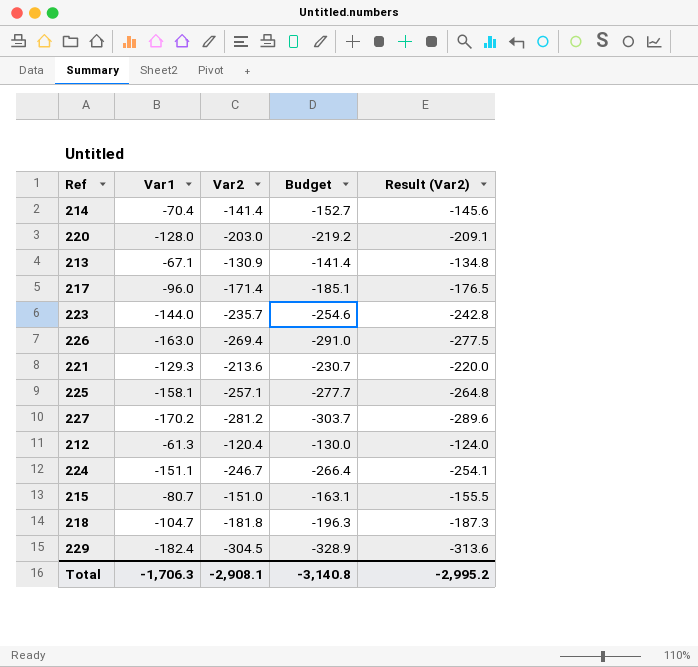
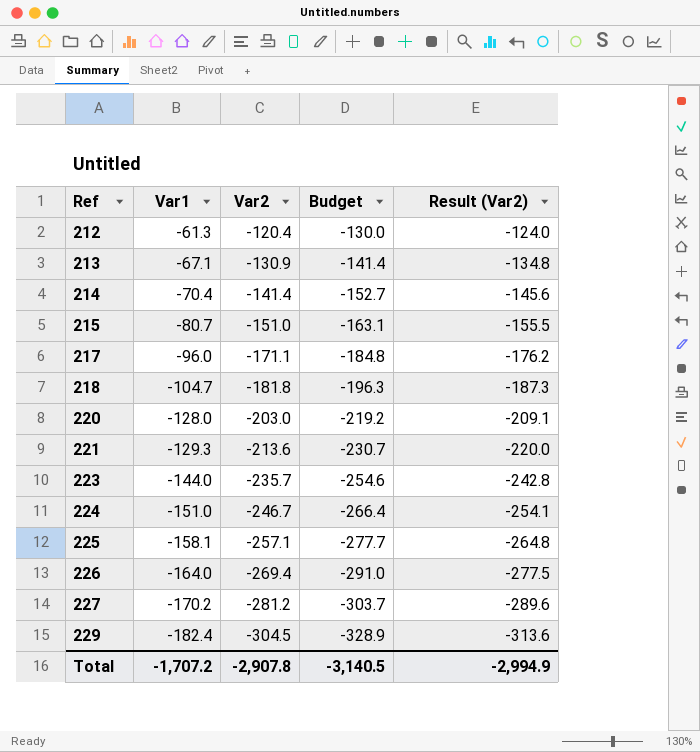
row order: none -> Ref ascending
217 | Var2: -171.4 -> -171.1
217 | Budget: -185.1 -> -184.8
217 | Result (Var2): -176.5 -> -176.2
224 | Var1: -151.1 -> -151.0
226 | Var1: -163.0 -> -164.0
Total | Var1: -1,706.3 -> -1,707.2
Total | Var2: -2,908.1 -> -2,907.8
Total | Budget: -3,140.8 -> -3,140.5
Total | Result (Var2): -2,995.2 -> -2,994.9

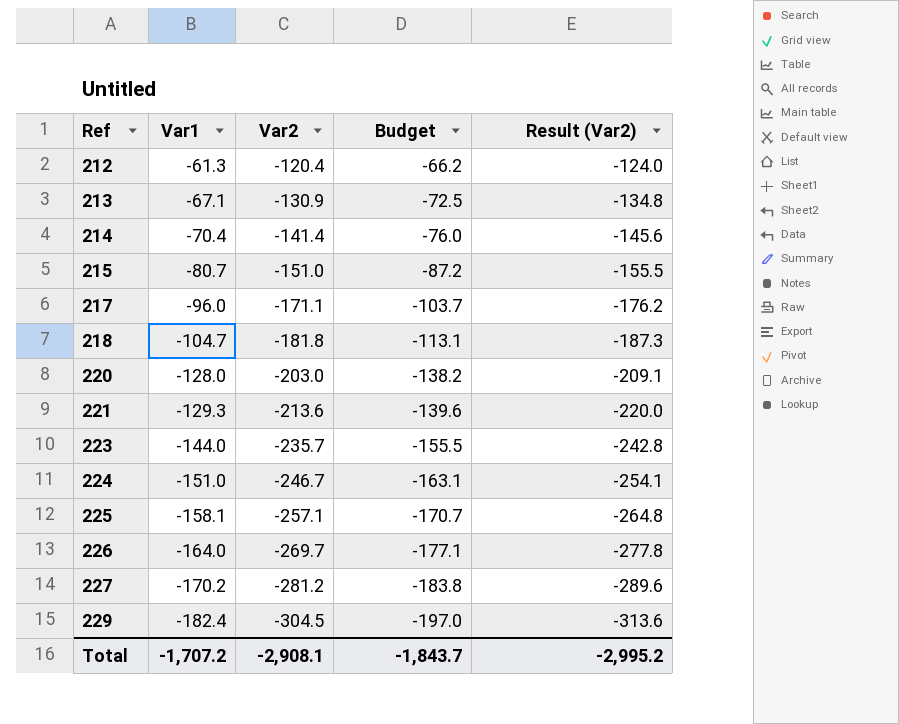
column Budget | formula: [Var2] * 1.08 -> [Var1] * 1.08
226 | Var2: -269.4 -> -269.7
226 | Result (Var2): -277.5 -> -277.8
Total | Var2: -2,907.8 -> -2,908.1
Total | Budget: -3,140.5 -> -1,843.7
Total | Result (Var2): -2,994.9 -> -2,995.2

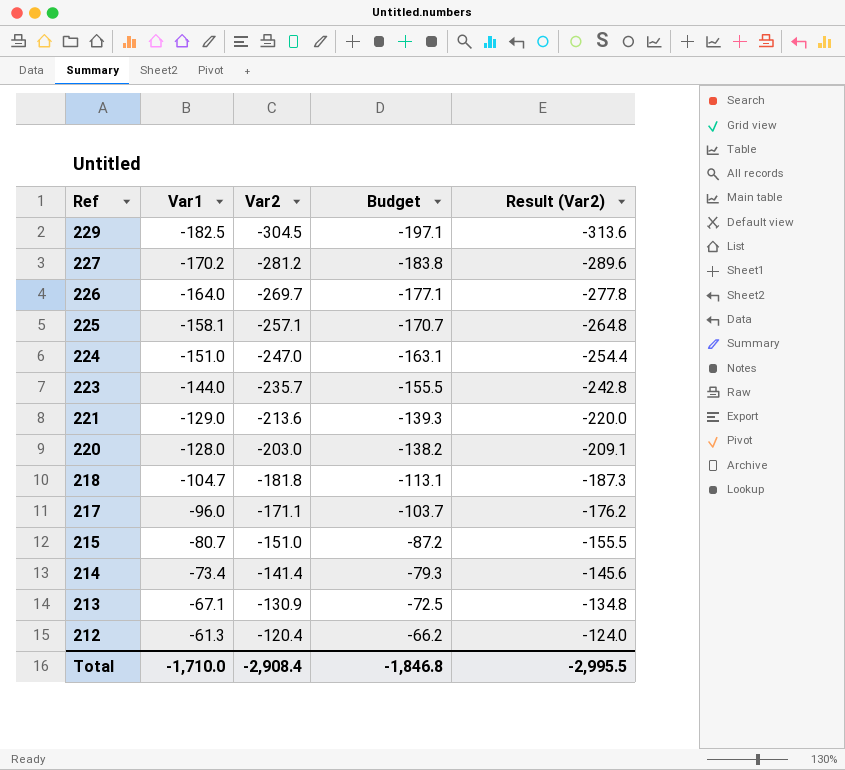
row order: Ref ascending -> Ref descending
229 | Var1: -182.4 -> -182.5
229 | Budget: -197.0 -> -197.1
224 | Var2: -246.7 -> -247.0
224 | Result (Var2): -254.1 -> -254.4
221 | Var1: -129.3 -> -129.0
221 | Budget: -139.6 -> -139.3
214 | Var1: -70.4 -> -73.4
214 | Budget: -76.0 -> -79.3
Total | Var1: -1,707.2 -> -1,710.0
Total | Var2: -2,908.1 -> -2,908.4
Total | Budget: -1,843.7 -> -1,846.8
Total | Result (Var2): -2,995.2 -> -2,995.5

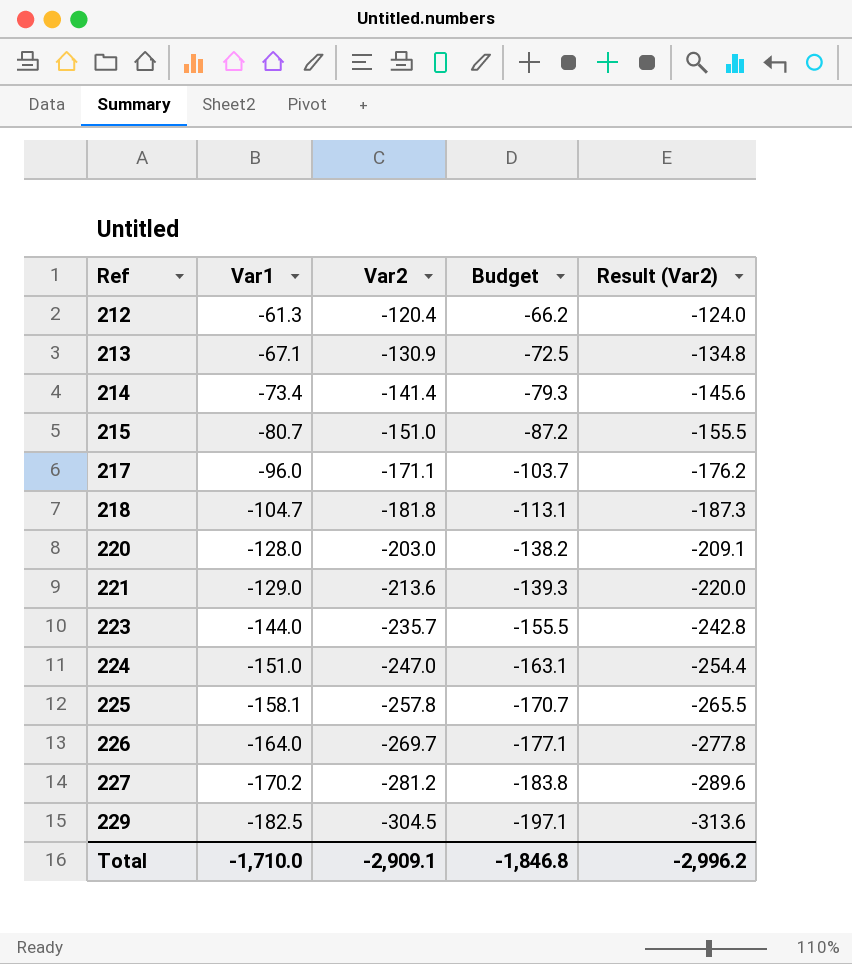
row order: Ref descending -> Ref ascending
225 | Var2: -257.1 -> -257.8
225 | Result (Var2): -264.8 -> -265.5
Total | Var2: -2,908.4 -> -2,909.1
Total | Result (Var2): -2,995.5 -> -2,996.2

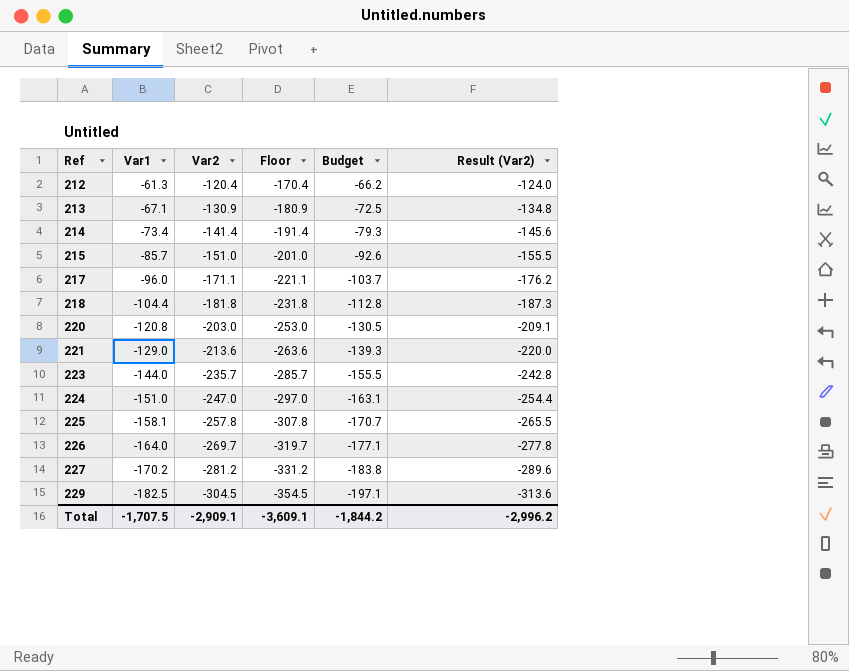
column Floor | formula: none -> [Var2] - 50
215 | Var1: -80.7 -> -85.7
215 | Budget: -87.2 -> -92.6
218 | Var1: -104.7 -> -104.4
218 | Budget: -113.1 -> -112.8
220 | Var1: -128.0 -> -120.8
220 | Budget: -138.2 -> -130.5
Total | Var1: -1,710.0 -> -1,707.5
Total | Budget: -1,846.8 -> -1,844.2

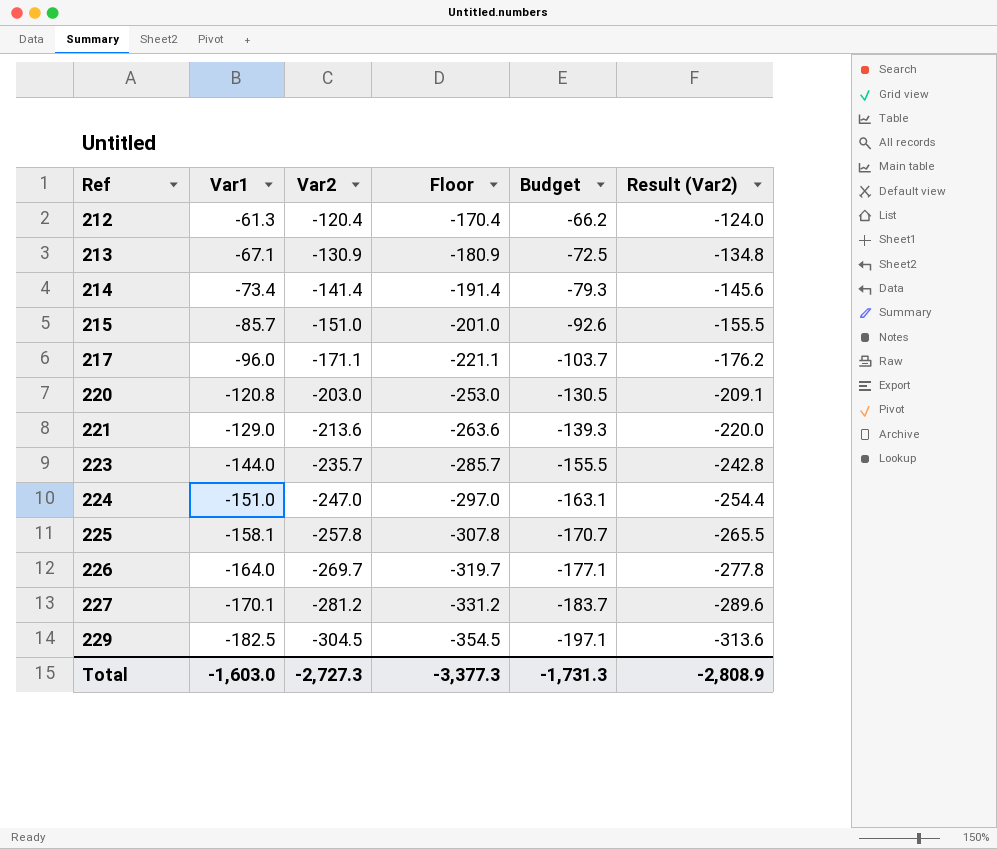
row 218: -104.4 | -181.8 | -231.8 | -112.8 | -187.3 -> none
227 | Var1: -170.2 -> -170.1
227 | Budget: -183.8 -> -183.7
Total | Var1: -1,707.5 -> -1,603.0
Total | Var2: -2,909.1 -> -2,727.3
Total | Floor: -3,609.1 -> -3,377.3
Total | Budget: -1,844.2 -> -1,731.3
Total | Result (Var2): -2,996.2 -> -2,808.9

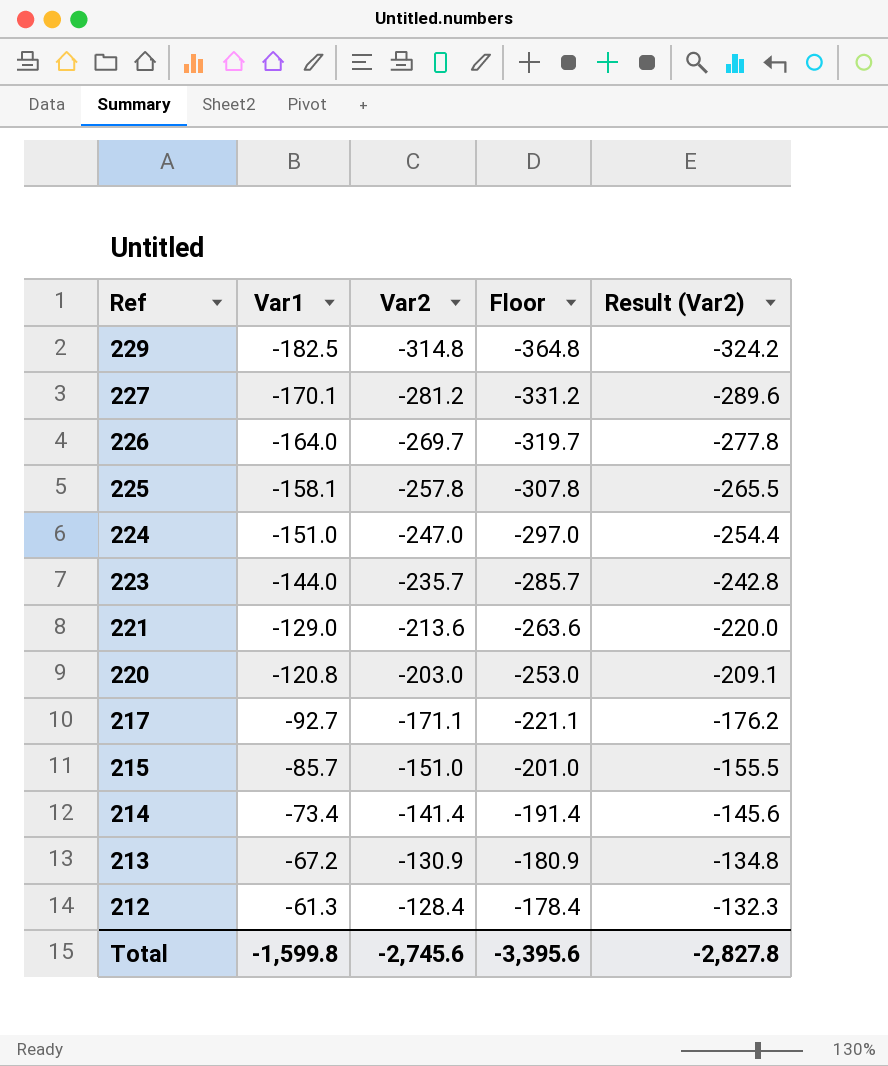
row order: Ref ascending -> Ref descending
column Budget | formula: [Var1] * 1.08 -> none
229 | Var2: -304.5 -> -314.8
229 | Floor: -354.5 -> -364.8
229 | Result (Var2): -313.6 -> -324.2
217 | Var1: -96.0 -> -92.7
213 | Var1: -67.1 -> -67.2
212 | Var2: -120.4 -> -128.4
212 | Floor: -170.4 -> -178.4
212 | Result (Var2): -124.0 -> -132.3
Total | Var1: -1,603.0 -> -1,599.8
Total | Var2: -2,727.3 -> -2,745.6
Total | Floor: -3,377.3 -> -3,395.6
Total | Result (Var2): -2,808.9 -> -2,827.8

